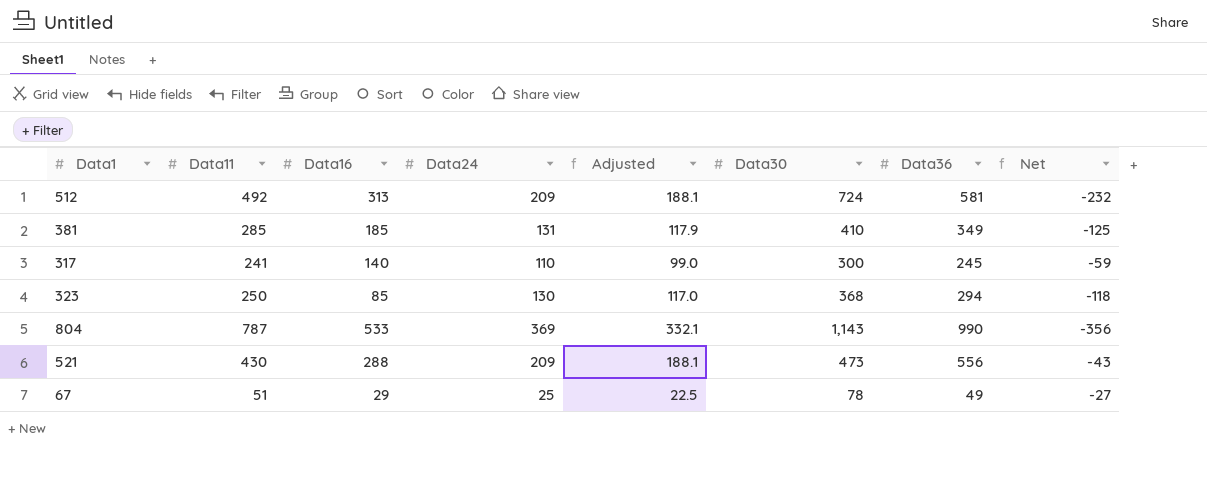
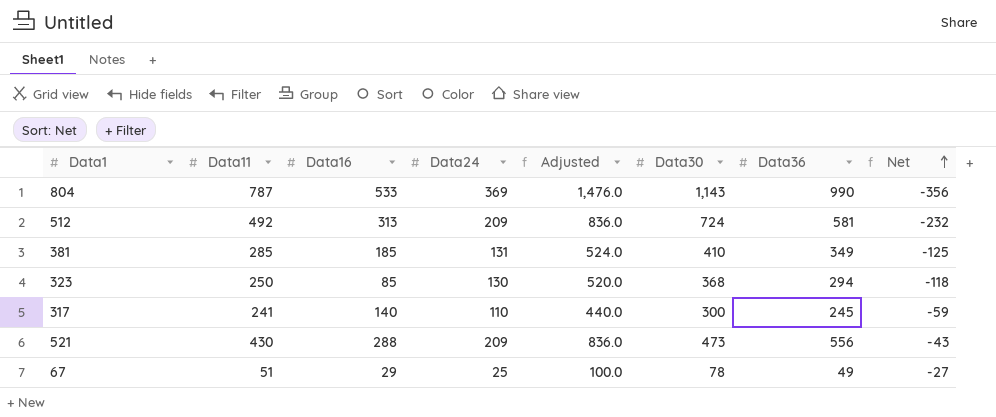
row order: none -> Net ascending
column Adjusted | formula: [Data24] * 0.9 -> [Data24] * 4

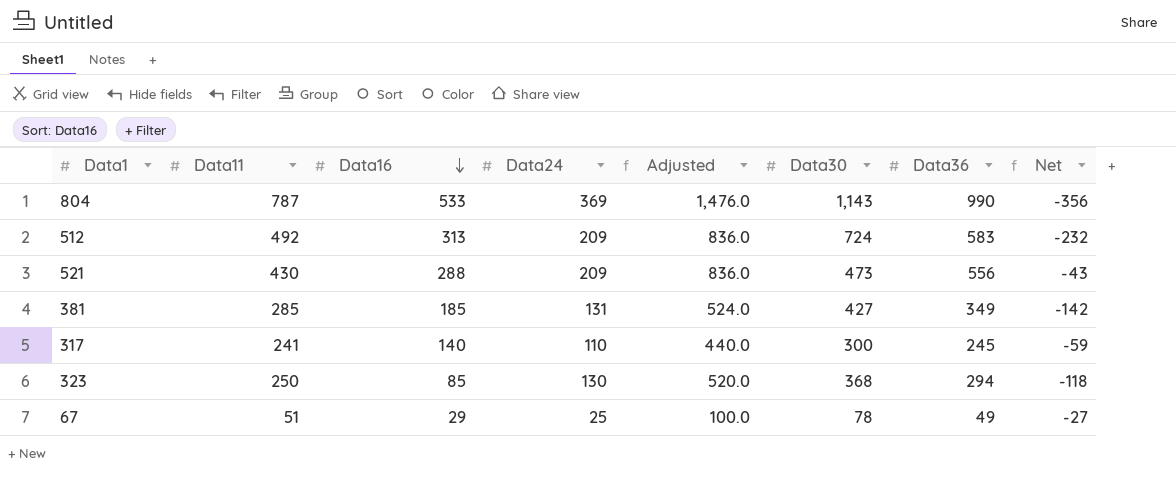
row order: Net ascending -> Data16 descending
512 | Data36: 581 -> 583
381 | Data30: 410 -> 427
381 | Net: -125 -> -142

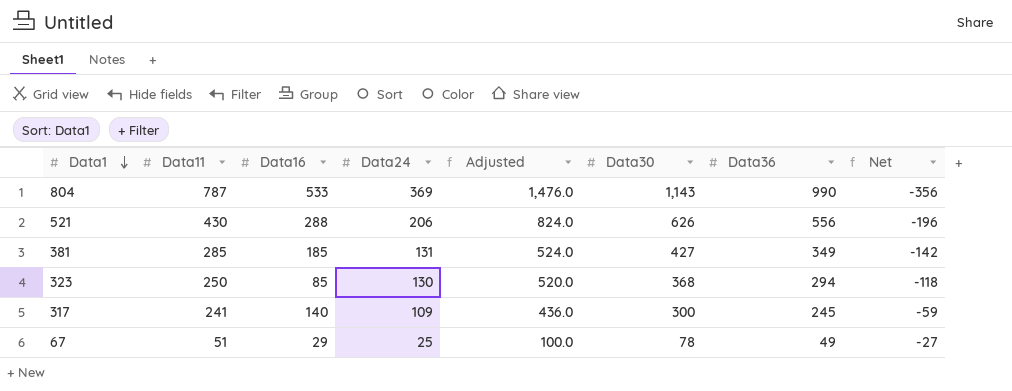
row order: Data16 descending -> Data1 descending
row 512: 492 | 313 | 209 | 836.0 | 724 | 583 | -232 -> none
521 | Data24: 209 -> 206
521 | Adjusted: 836.0 -> 824.0
521 | Data30: 473 -> 626
521 | Net: -43 -> -196
317 | Data24: 110 -> 109
317 | Adjusted: 440.0 -> 436.0

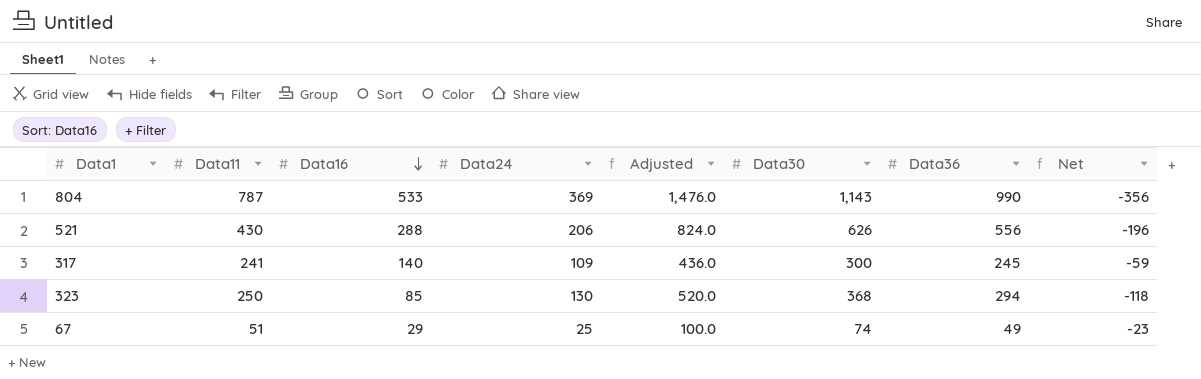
row order: Data1 descending -> Data16 descending
row 381: 285 | 185 | 131 | 524.0 | 427 | 349 | -142 -> none
67 | Data30: 78 -> 74
67 | Net: -27 -> -23

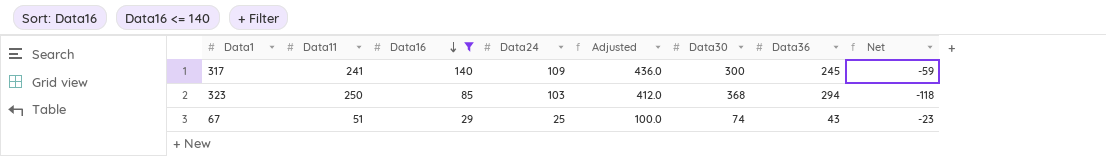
filter: none -> Data16 <= 140
323 | Data24: 130 -> 103
323 | Adjusted: 520.0 -> 412.0
67 | Data36: 49 -> 43

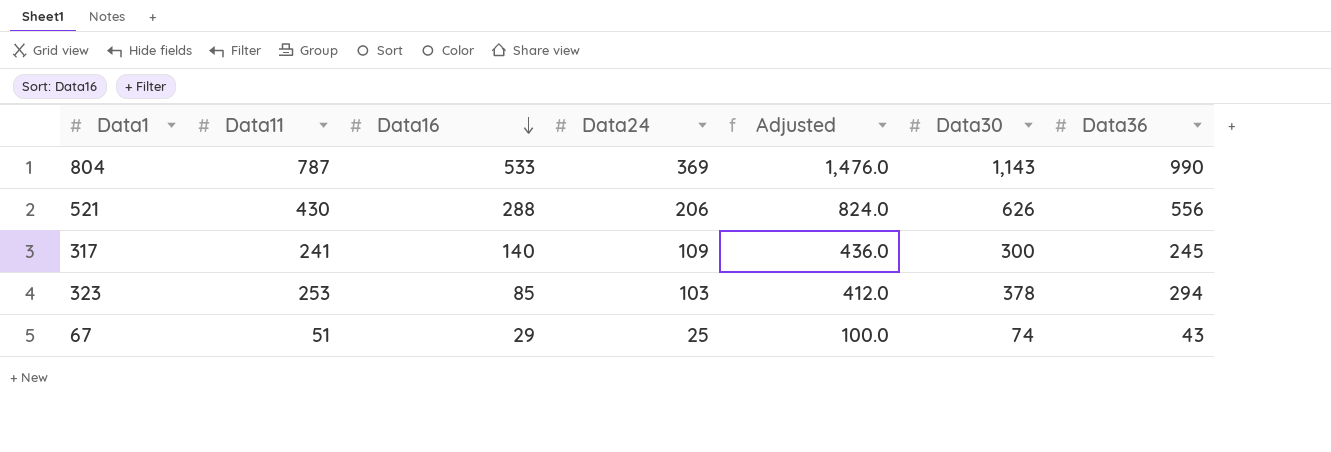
filter: Data16 <= 140 -> none
column Net | formula: [Data11] - [Data30] -> none
323 | Data11: 250 -> 253
323 | Data30: 368 -> 378

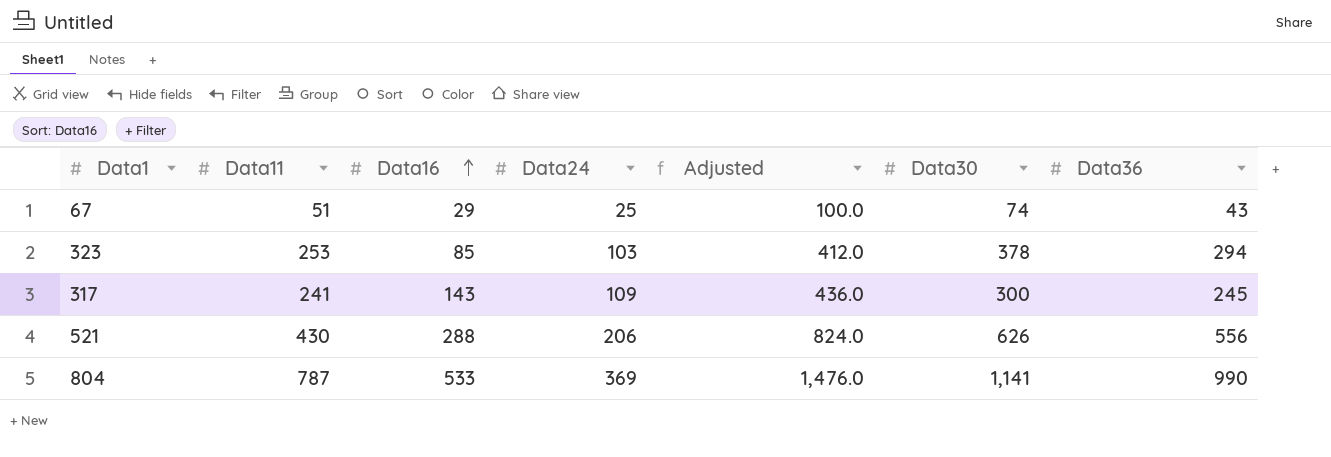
row order: Data16 descending -> Data16 ascending
317 | Data16: 140 -> 143
804 | Data30: 1,143 -> 1,141

